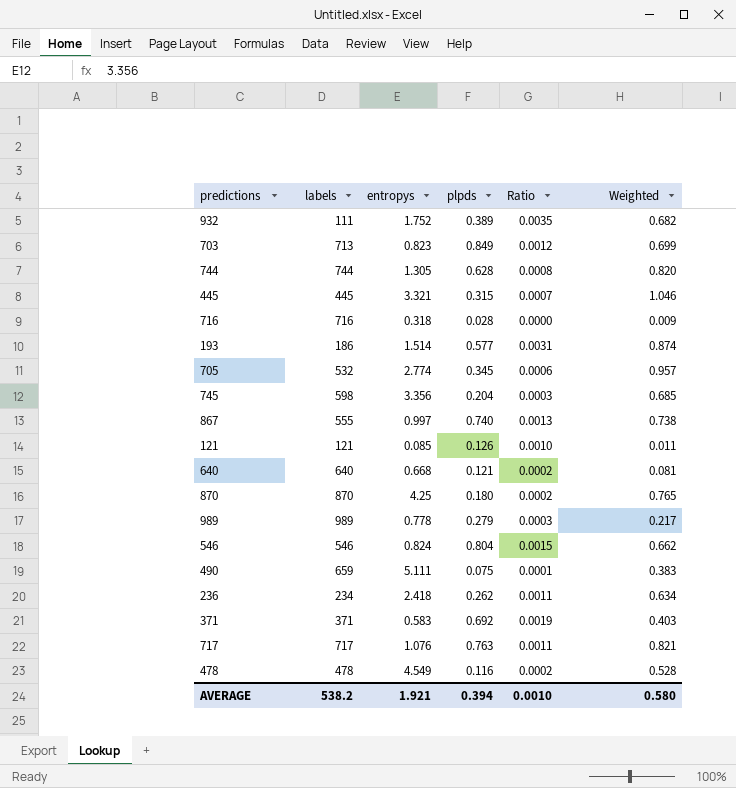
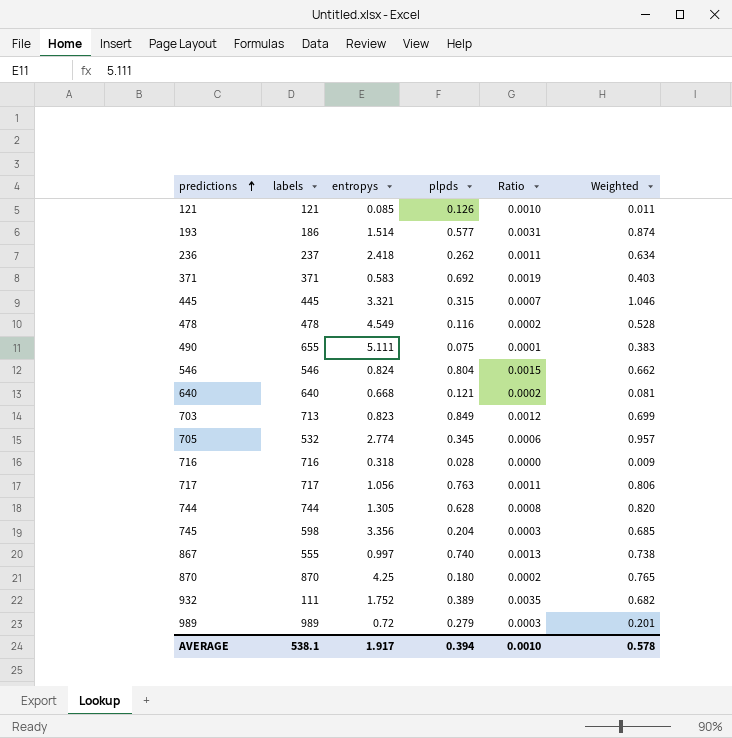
row order: none -> predictions ascending
236 | labels: 234 -> 237
490 | labels: 659 -> 655
717 | entropys: 1.076 -> 1.056
717 | Weighted: 0.821 -> 0.806
989 | entropys: 0.778 -> 0.72
989 | Weighted: 0.217 -> 0.201
AVERAGE | labels: 538.2 -> 538.1
AVERAGE | entropys: 1.921 -> 1.917
AVERAGE | Weighted: 0.580 -> 0.578

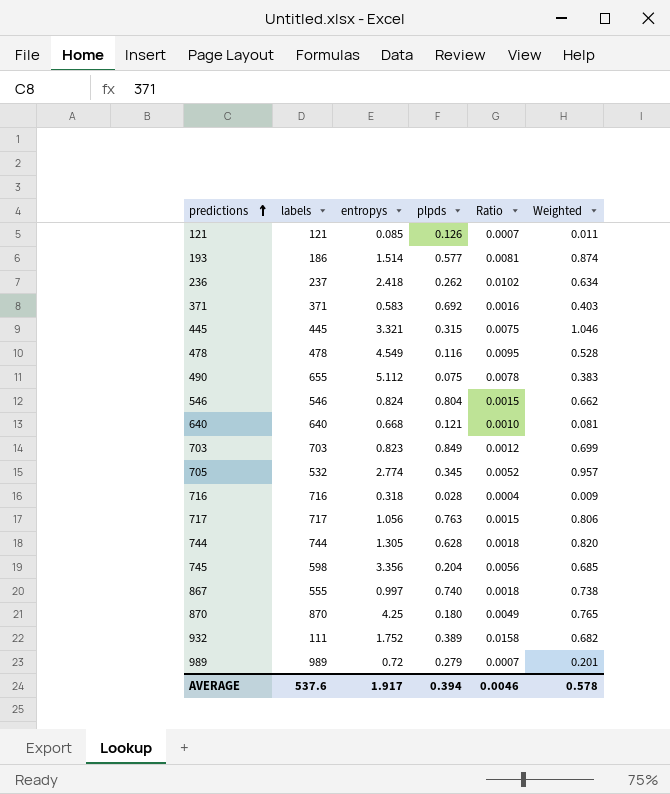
column Ratio | formula: [plpds] / [labels] -> [entropys] / [labels]
490 | entropys: 5.111 -> 5.112
703 | labels: 713 -> 703
AVERAGE | labels: 538.1 -> 537.6
AVERAGE | Ratio: 0.0010 -> 0.0046

